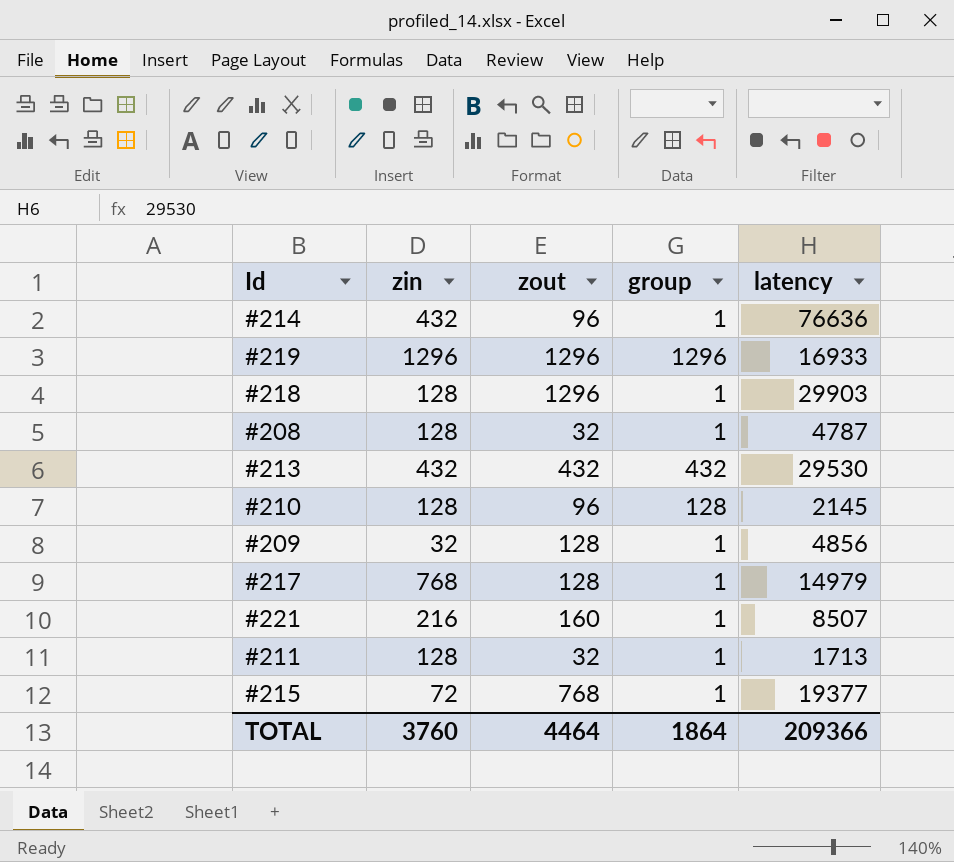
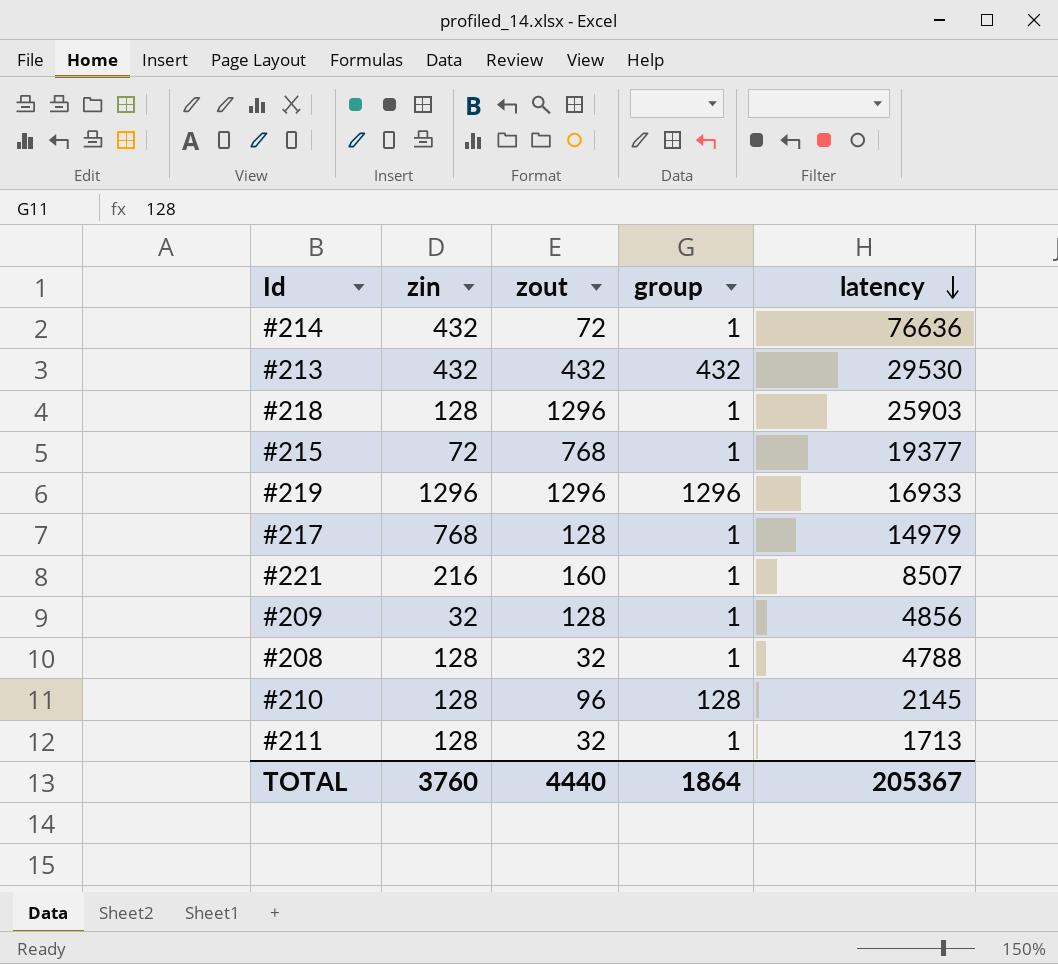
row order: none -> latency descending
#214 | zout: 96 -> 72
#218 | latency: 29903 -> 25903
#208 | latency: 4787 -> 4788
TOTAL | zout: 4464 -> 4440
TOTAL | latency: 209366 -> 205367

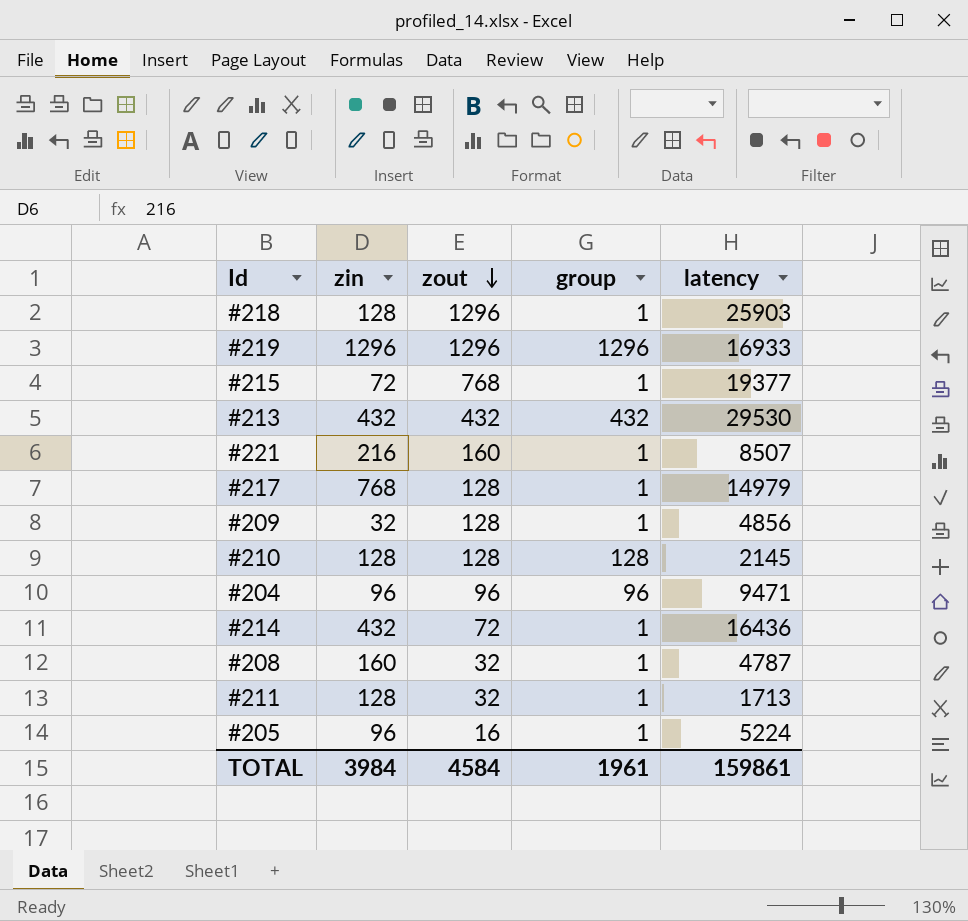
row order: latency descending -> zout descending
#210 | zout: 96 -> 128
row #204: none -> 96 | 96 | 96 | 9471
#214 | latency: 76636 -> 16436
#208 | zin: 128 -> 160
#208 | latency: 4788 -> 4787
row #205: none -> 96 | 16 | 1 | 5224
TOTAL | zin: 3760 -> 3984
TOTAL | zout: 4440 -> 4584
TOTAL | group: 1864 -> 1961
TOTAL | latency: 205367 -> 159861

